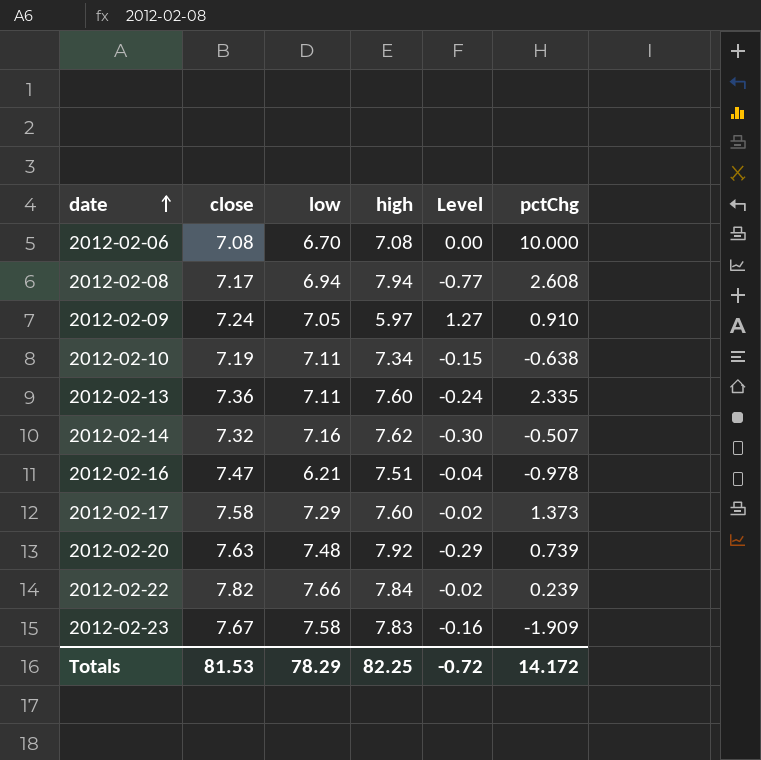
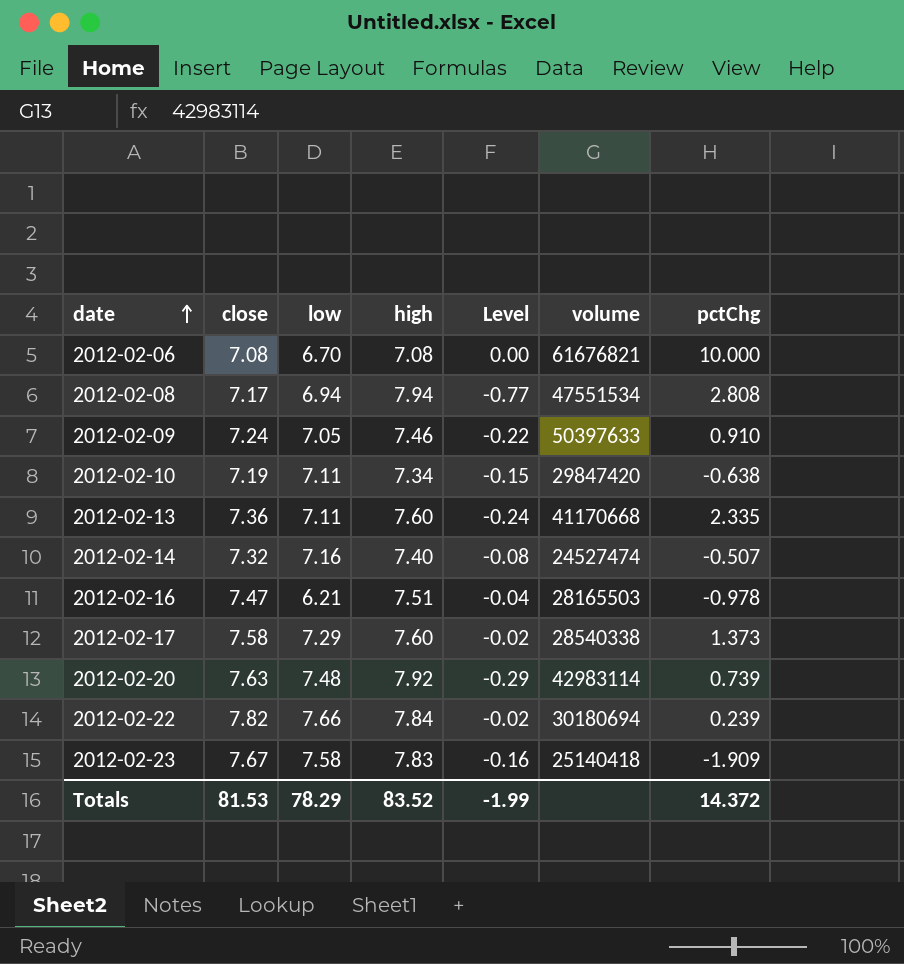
column volume | position: none -> 6
2012-02-08 | pctChg: 2.608 -> 2.808
2012-02-09 | high: 5.97 -> 7.46
2012-02-09 | Level: 1.27 -> -0.22
2012-02-14 | high: 7.62 -> 7.40
2012-02-14 | Level: -0.30 -> -0.08
Totals | high: 82.25 -> 83.52
Totals | Level: -0.72 -> -1.99
Totals | pctChg: 14.172 -> 14.372

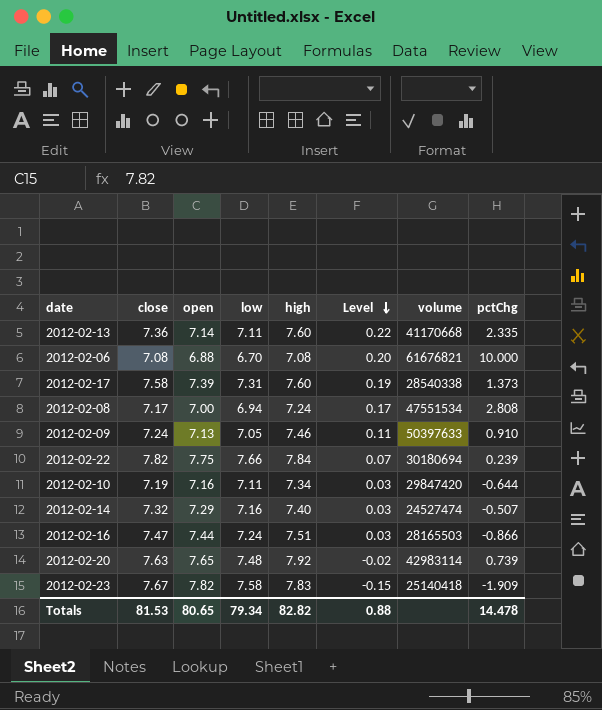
row order: date ascending -> Level descending
column open | position: none -> 3
column Level | formula: [close] - [high] -> [close] - [open]
2012-02-17 | low: 7.29 -> 7.31
2012-02-08 | high: 7.94 -> 7.24
2012-02-10 | pctChg: -0.638 -> -0.644
2012-02-16 | low: 6.21 -> 7.24
2012-02-16 | pctChg: -0.978 -> -0.866
Totals | low: 78.29 -> 79.34
Totals | high: 83.52 -> 82.82
Totals | Level: -1.99 -> 0.88
Totals | pctChg: 14.372 -> 14.478

